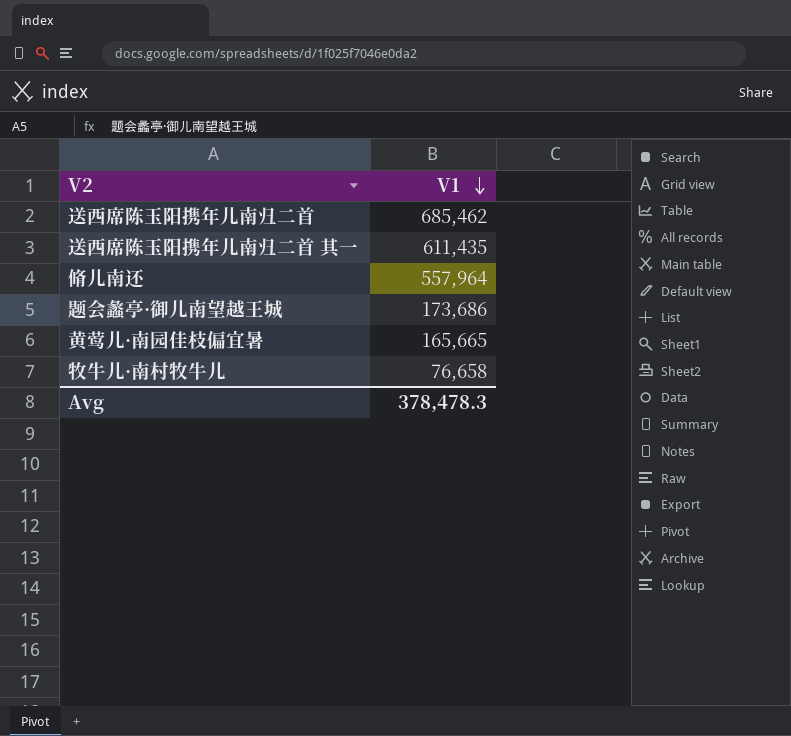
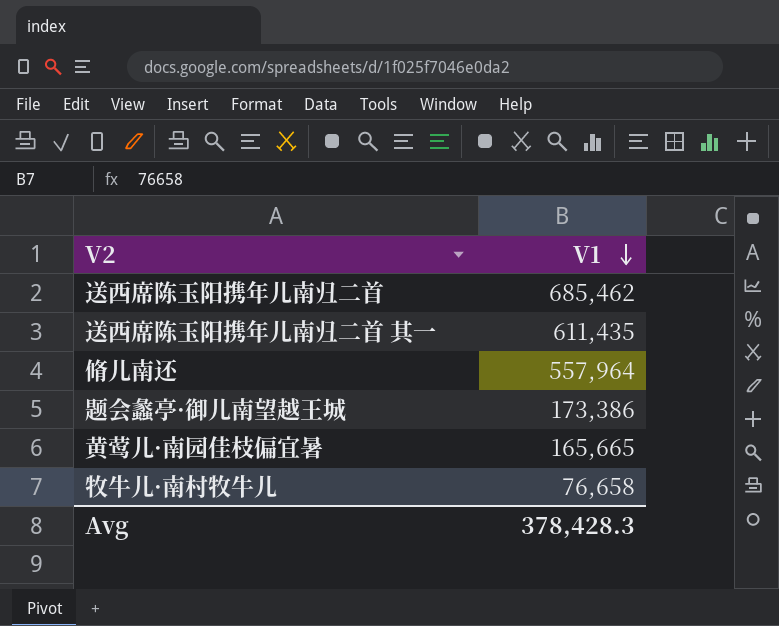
题会蠡亭·御儿南望越王城 | V1: 173,686 -> 173,386
Avg | V1: 378,478.3 -> 378,428.3

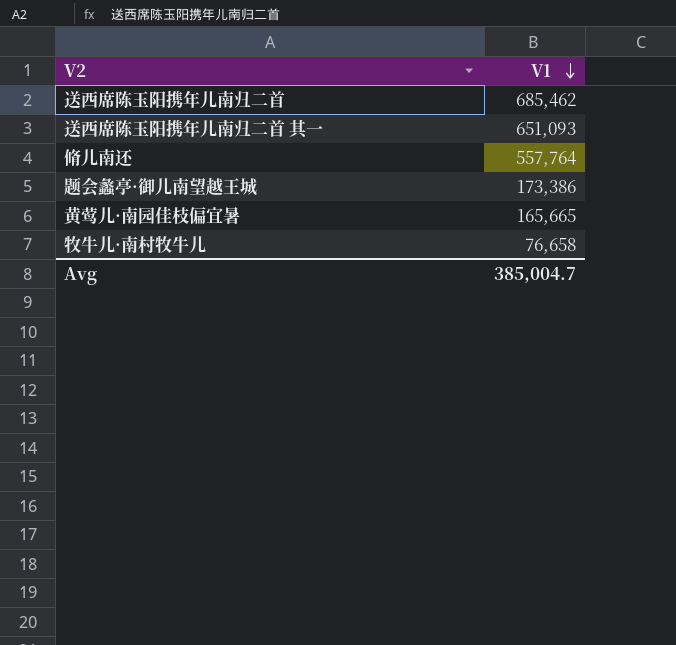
送西席陈玉阳携年儿南归二首 其一 | V1: 611,435 -> 651,093
脩儿南还 | V1: 557,964 -> 557,764
Avg | V1: 378,428.3 -> 385,004.7

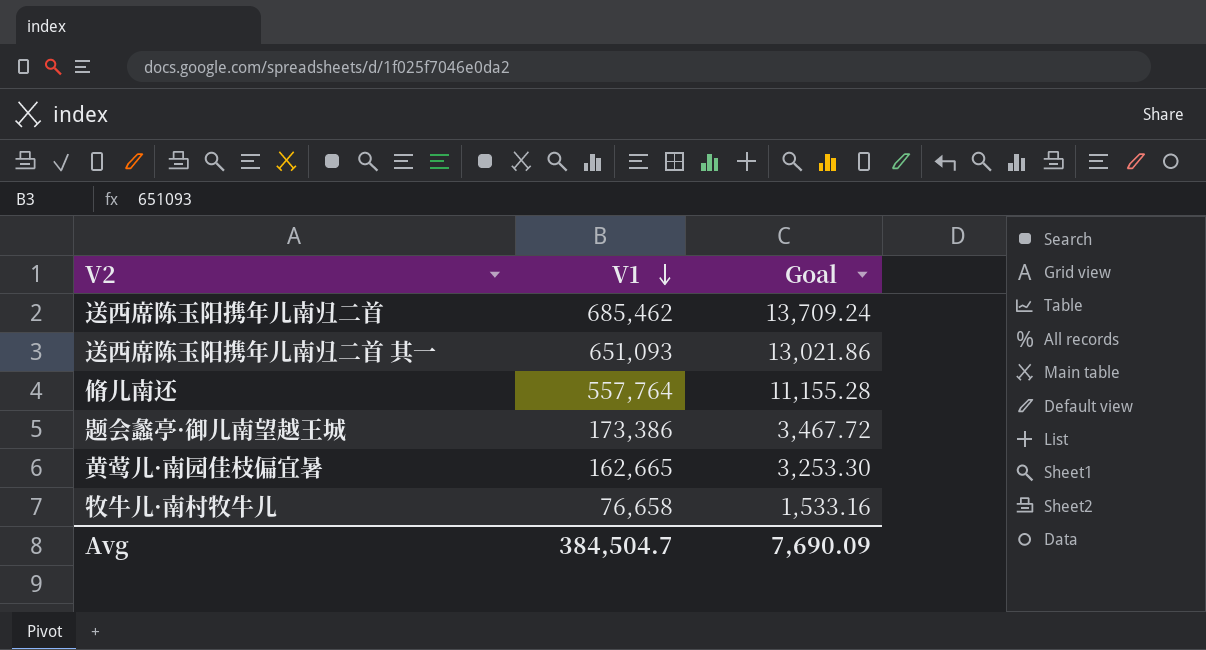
column Goal | formula: none -> [V1] * 0.02
黄莺儿·南园佳枝偏宜暑 | V1: 165,665 -> 162,665
Avg | V1: 385,004.7 -> 384,504.7

